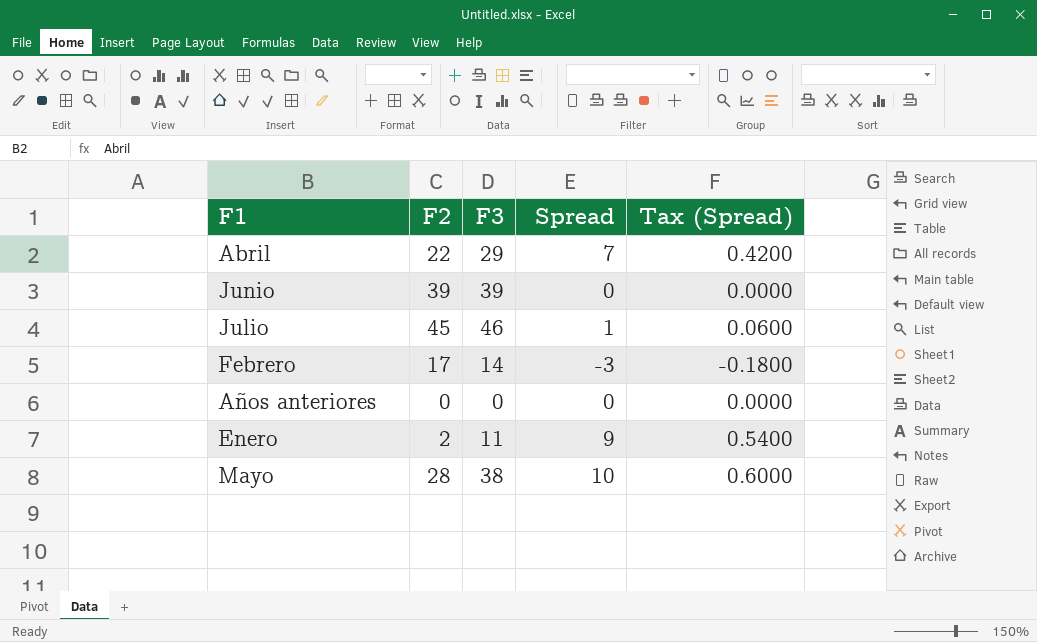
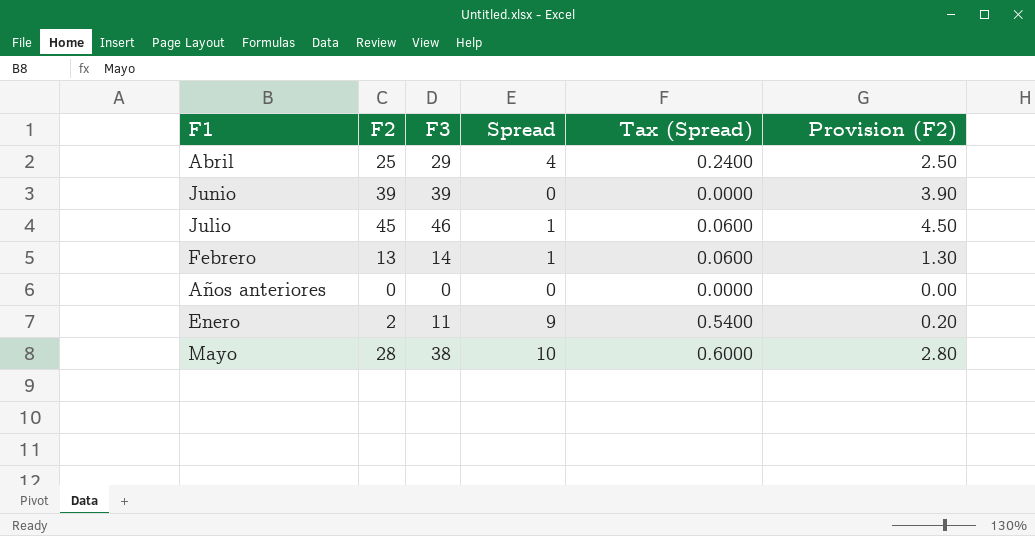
column Provision (F2) | formula: none -> [F2] * 0.1
Abril | F2: 22 -> 25
Abril | Spread: 7 -> 4
Abril | Tax (Spread): 0.4200 -> 0.2400
Febrero | F2: 17 -> 13
Febrero | Spread: -3 -> 1
Febrero | Tax (Spread): -0.1800 -> 0.0600

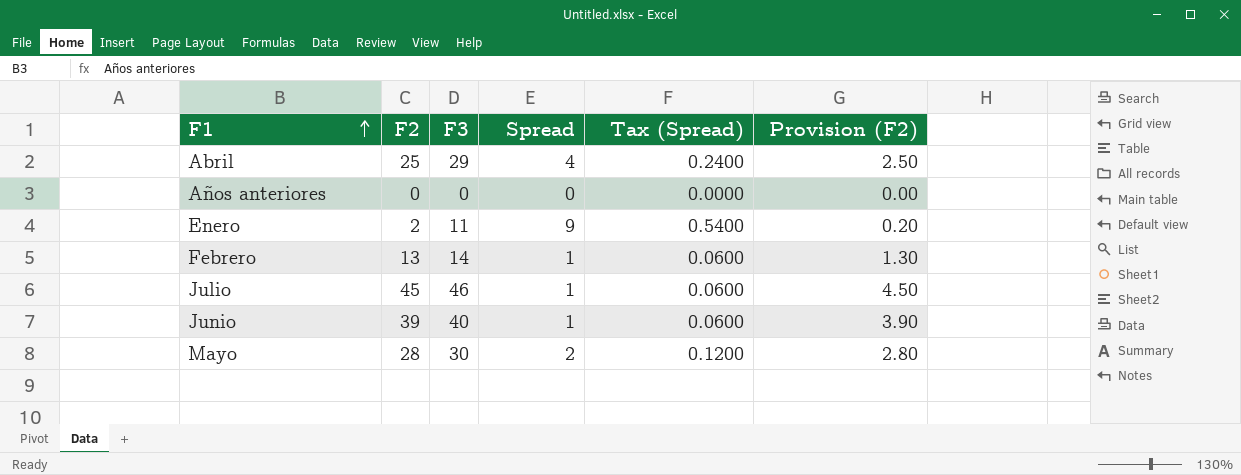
row order: none -> F1 ascending
Junio | F3: 39 -> 40
Junio | Spread: 0 -> 1
Junio | Tax (Spread): 0.0000 -> 0.0600
Mayo | F3: 38 -> 30
Mayo | Spread: 10 -> 2
Mayo | Tax (Spread): 0.6000 -> 0.1200

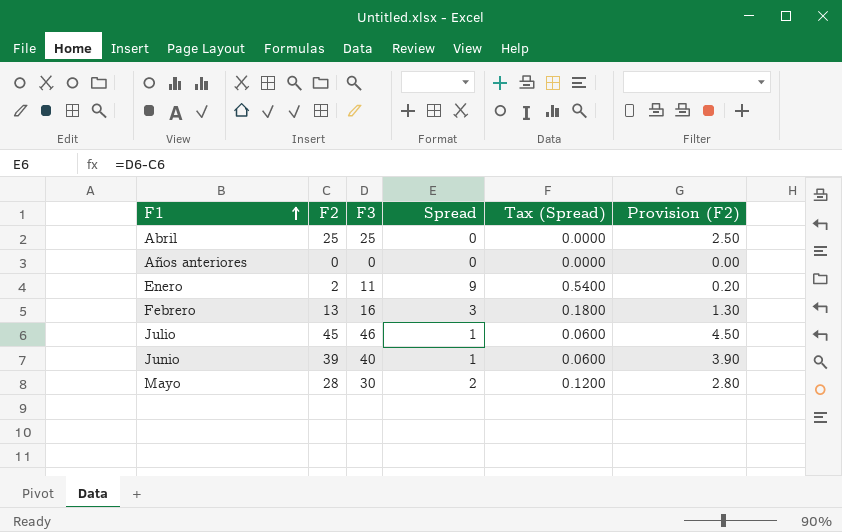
Abril | F3: 29 -> 25
Abril | Spread: 4 -> 0
Abril | Tax (Spread): 0.2400 -> 0.0000
Febrero | F3: 14 -> 16
Febrero | Spread: 1 -> 3
Febrero | Tax (Spread): 0.0600 -> 0.1800

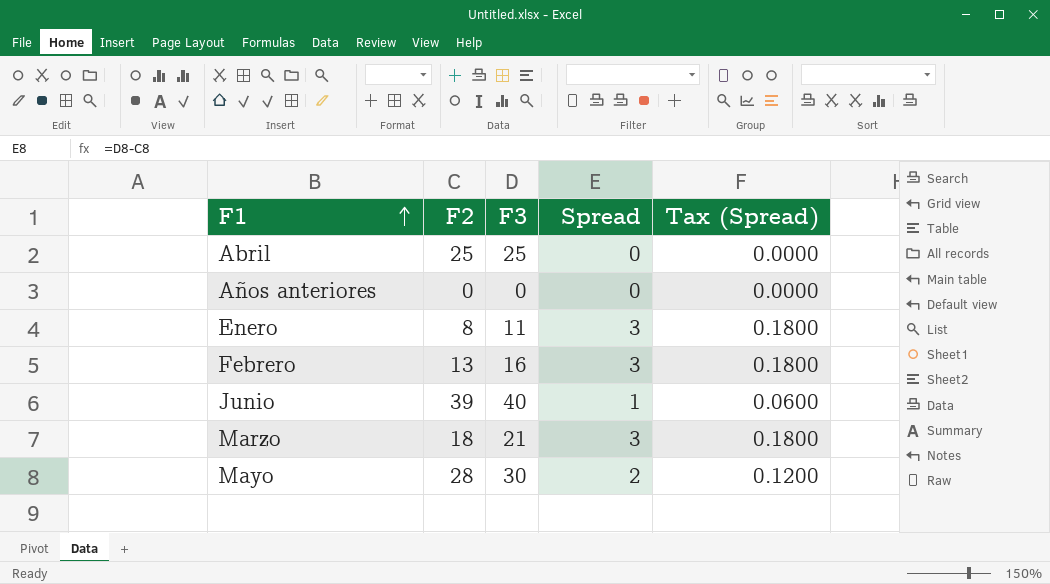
column Provision (F2) | formula: [F2] * 0.1 -> none
row Julio: 45 | 46 | 1 | 0.0600 | 4.50 -> none
Enero | F2: 2 -> 8
Enero | Spread: 9 -> 3
Enero | Tax (Spread): 0.5400 -> 0.1800
row Marzo: none -> 18 | 21 | 3 | 0.1800

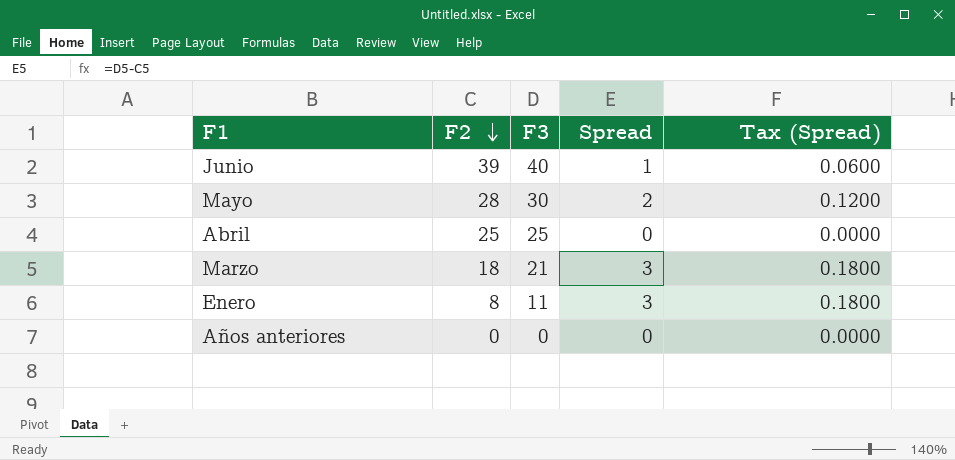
row order: F1 ascending -> F2 descending
row Febrero: 13 | 16 | 3 | 0.1800 -> none

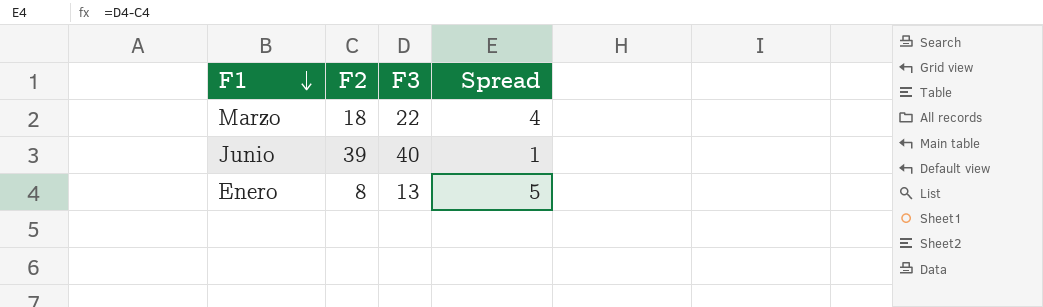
row order: F2 descending -> F1 descending
column Tax (Spread) | formula: [Spread] * 0.06 -> none
row Mayo: 28 | 30 | 2 | 0.1200 -> none
row Abril: 25 | 25 | 0 | 0.0000 -> none
row Años anteriores: 0 | 0 | 0 | 0.0000 -> none
Marzo | F3: 21 -> 22
Marzo | Spread: 3 -> 4
Enero | F3: 11 -> 13
Enero | Spread: 3 -> 5

